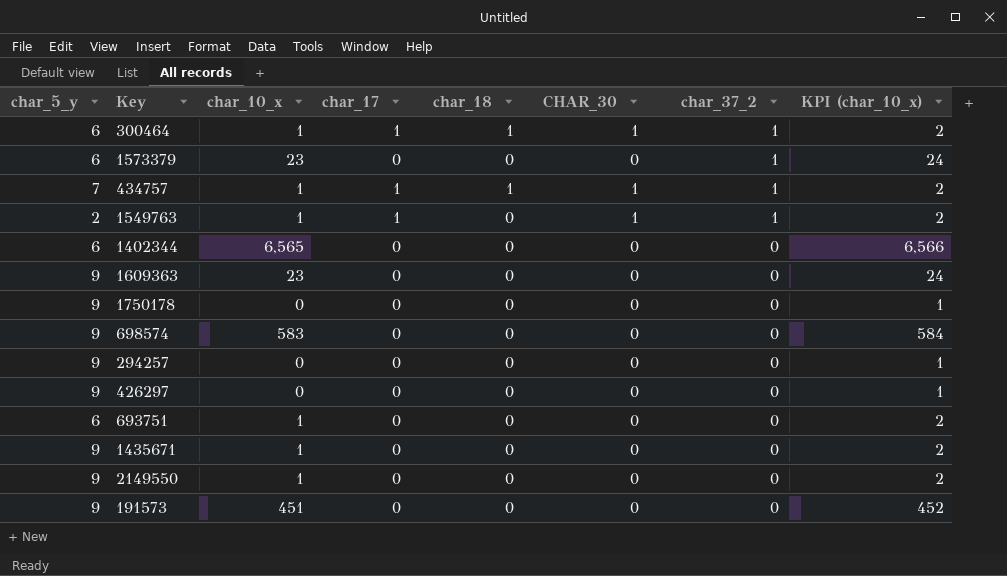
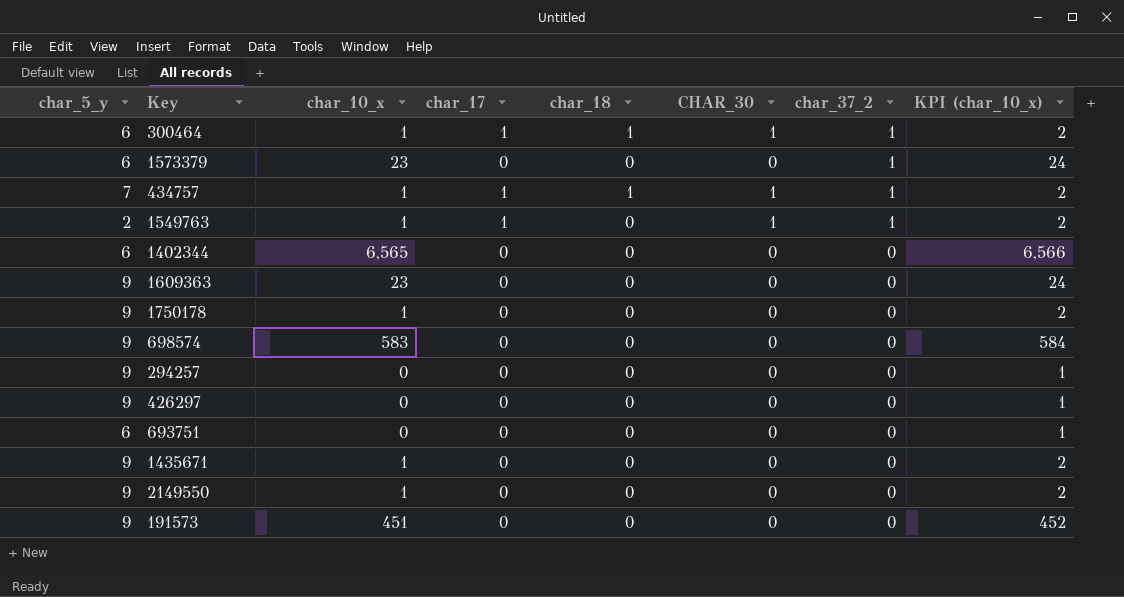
1750178 | char_10_x: 0 -> 1
1750178 | KPI (char_10_x): 1 -> 2
693751 | char_10_x: 1 -> 0
693751 | KPI (char_10_x): 2 -> 1

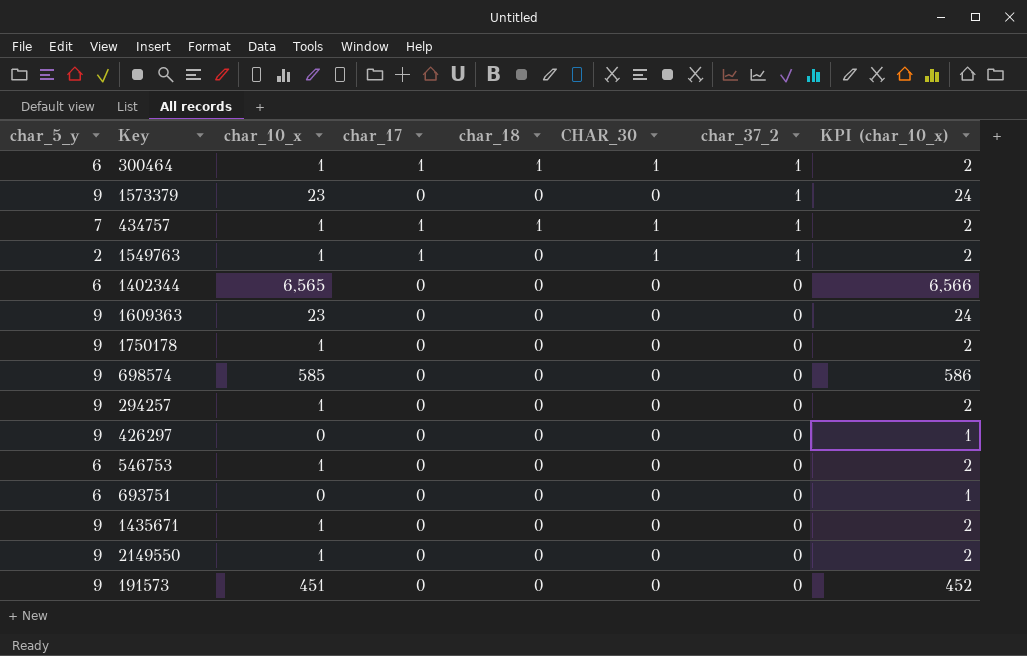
1573379 | char_5_y: 6 -> 9
698574 | char_10_x: 583 -> 585
698574 | KPI (char_10_x): 584 -> 586
294257 | char_10_x: 0 -> 1
294257 | KPI (char_10_x): 1 -> 2
row 546753: none -> 6 | 1 | 0 | 0 | 0 | 0 | 2

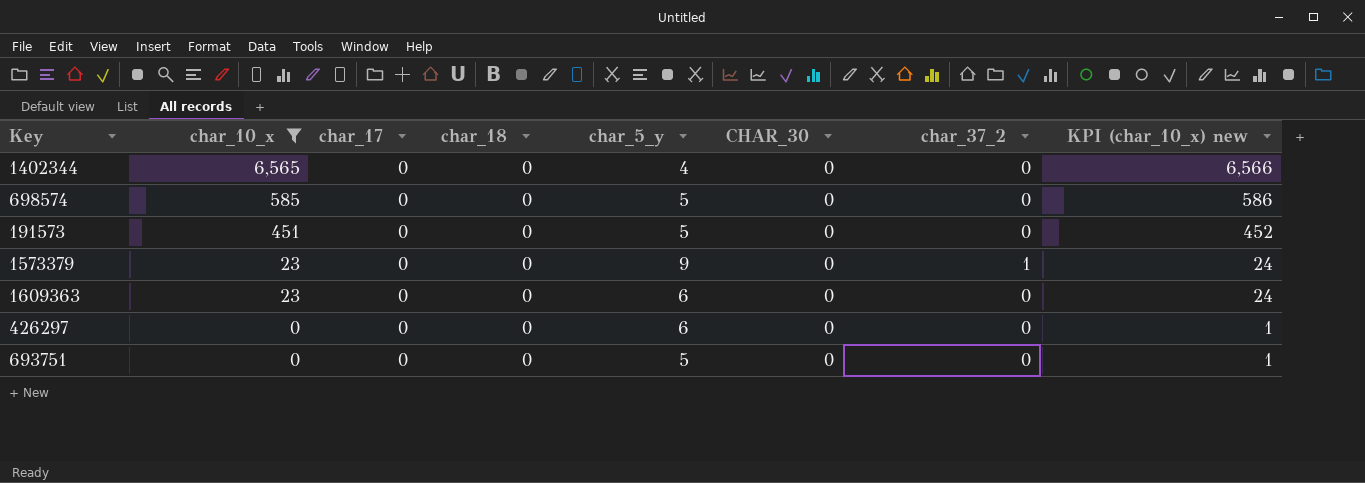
filter: none -> char_10_x != 1
row order: char_37_2 descending -> char_10_x descending
column char_5_y | position: 1 -> 5
column name: KPI (char_10_x) -> KPI (char_10_x) new
1402344 | char_5_y: 6 -> 4
698574 | char_5_y: 9 -> 5
191573 | char_5_y: 9 -> 5
1609363 | char_5_y: 9 -> 6
426297 | char_5_y: 9 -> 6
693751 | char_5_y: 6 -> 5

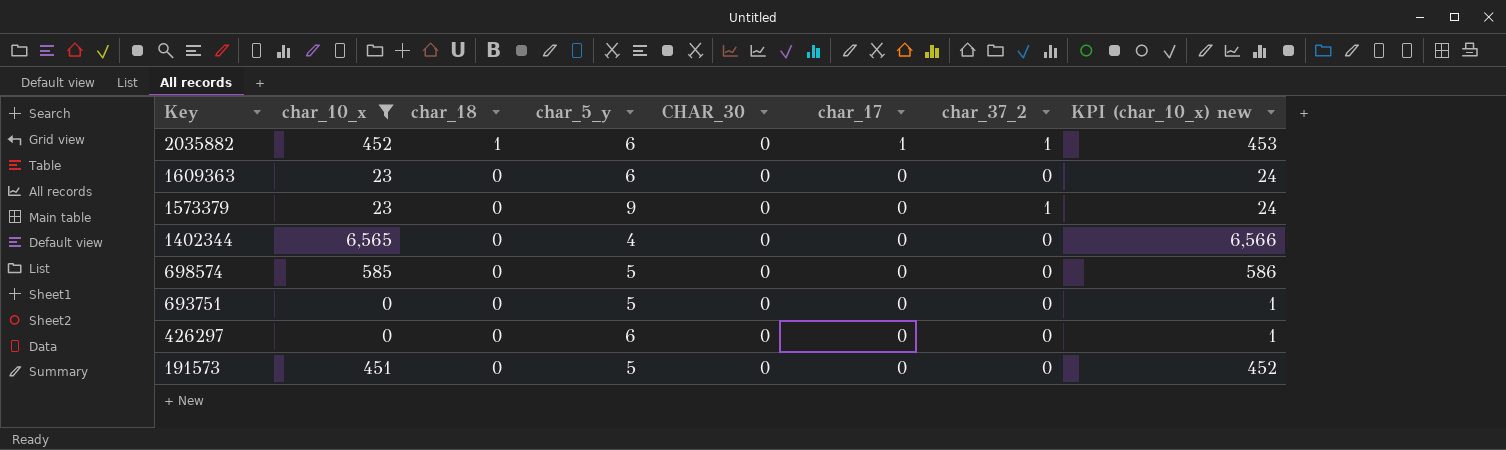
row order: char_10_x descending -> Key descending
column char_17 | position: 3 -> 6
row 2035882: none -> 452 | 1 | 6 | 0 | 1 | 1 | 453

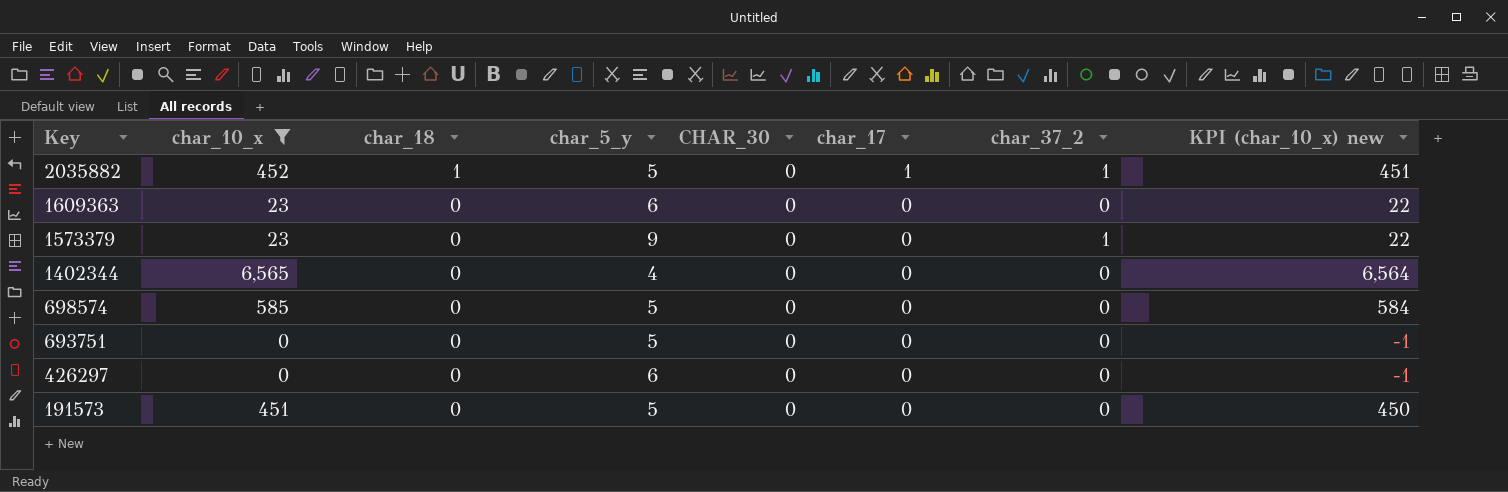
column KPI (char_10_x) new | formula: [char_10_x] + 1 -> [char_10_x] - 1
2035882 | char_5_y: 6 -> 5

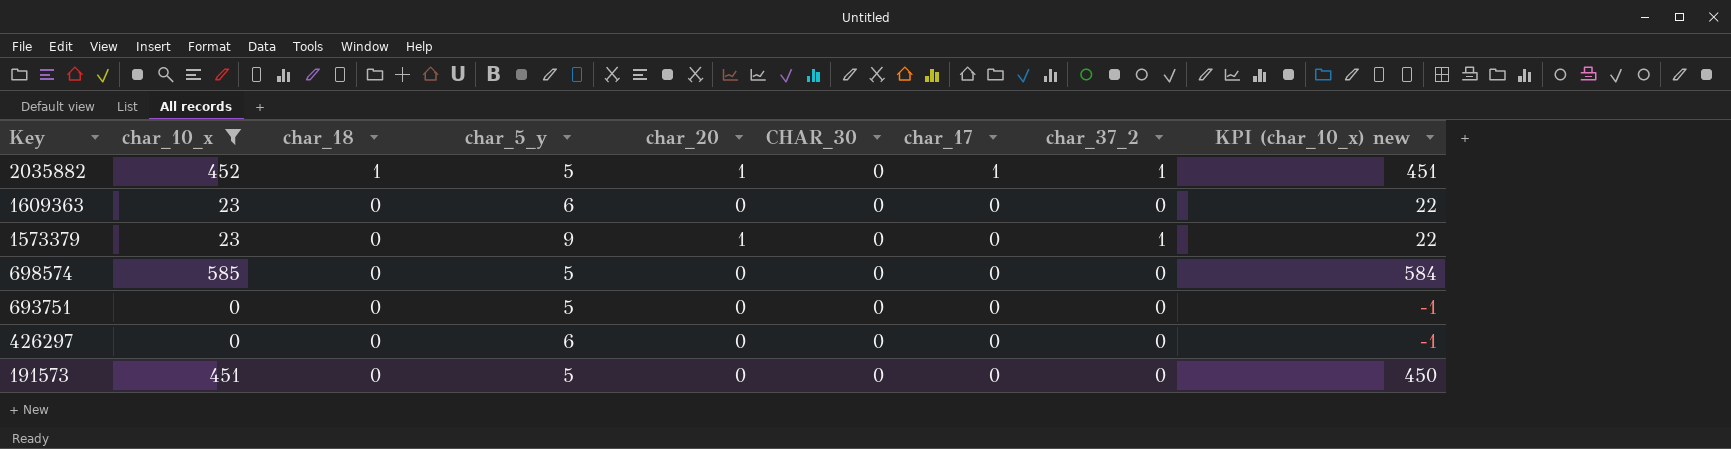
column char_20 | position: none -> 5
row 1402344: 6,565 | 0 | 4 | 0 | 0 | 0 | 6,564 -> none

